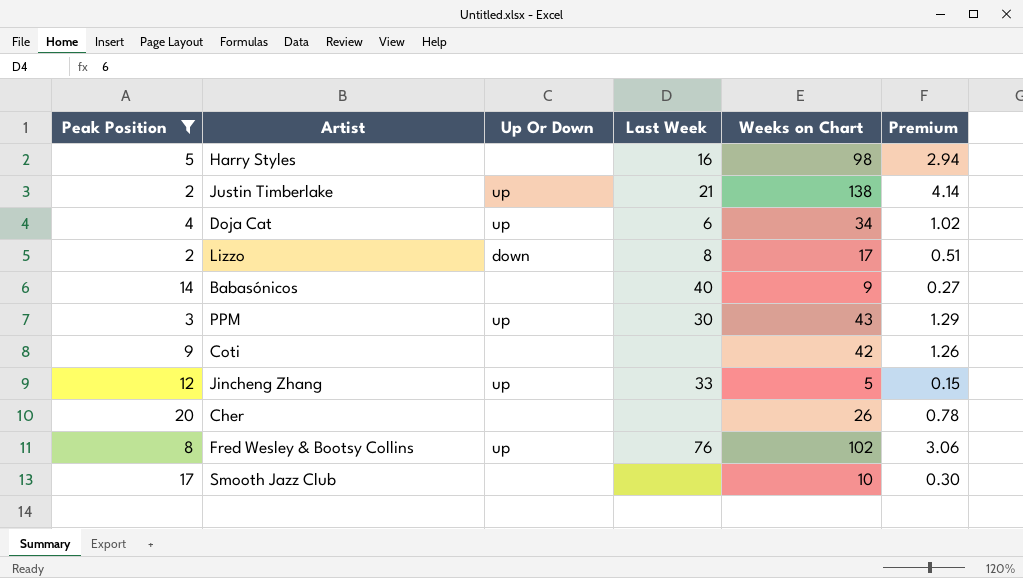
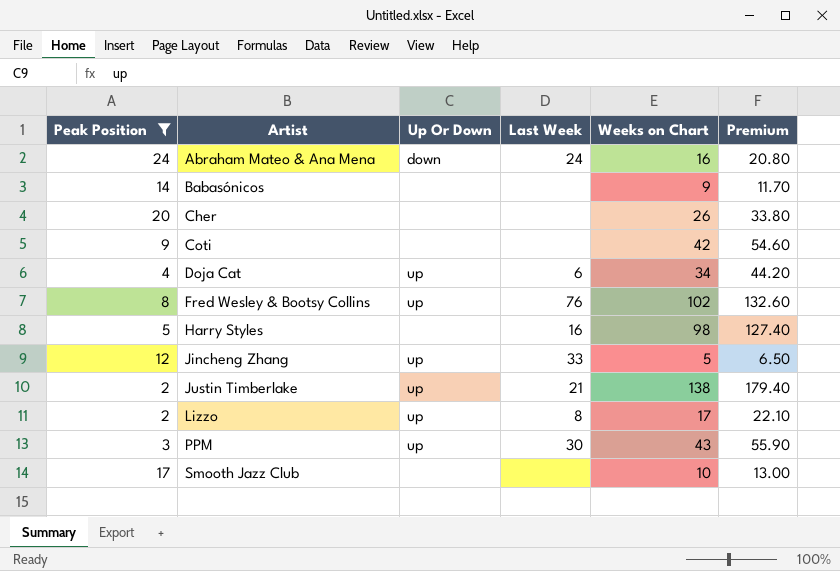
row order: none -> Artist ascending
column Premium | formula: [Weeks on Chart] * 0.03 -> [Weeks on Chart] * 1.3
row Abraham Mateo & Ana Mena: none -> 24 | down | 24 | 16 | 20.80
Babasónicos | Last Week: 40 -> none
Lizzo | Up Or Down: down -> up

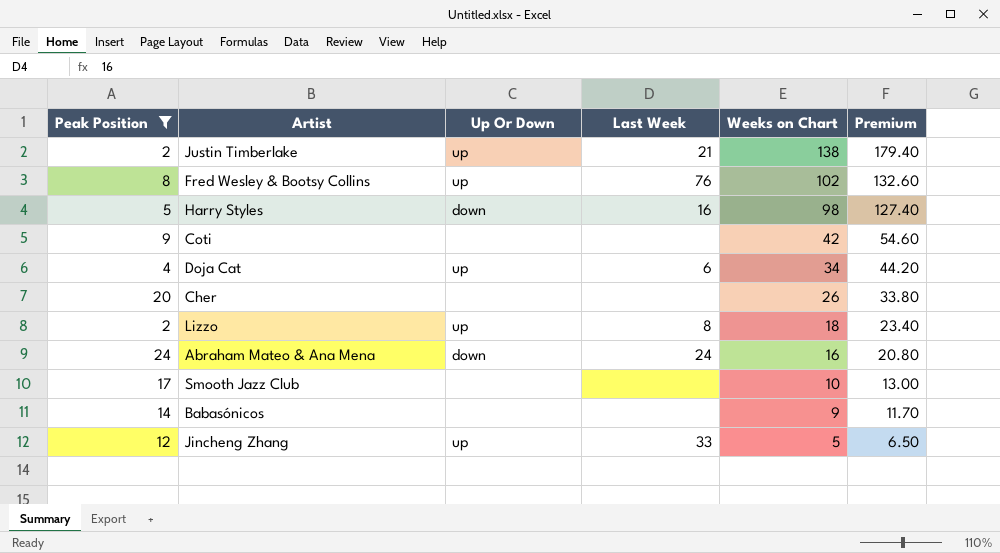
row order: Artist ascending -> Weeks on Chart descending
row PPM: 3 | up | 30 | 43 | 55.90 -> none
Harry Styles | Up Or Down: none -> down
Lizzo | Weeks on Chart: 17 -> 18
Lizzo | Premium: 22.10 -> 23.40

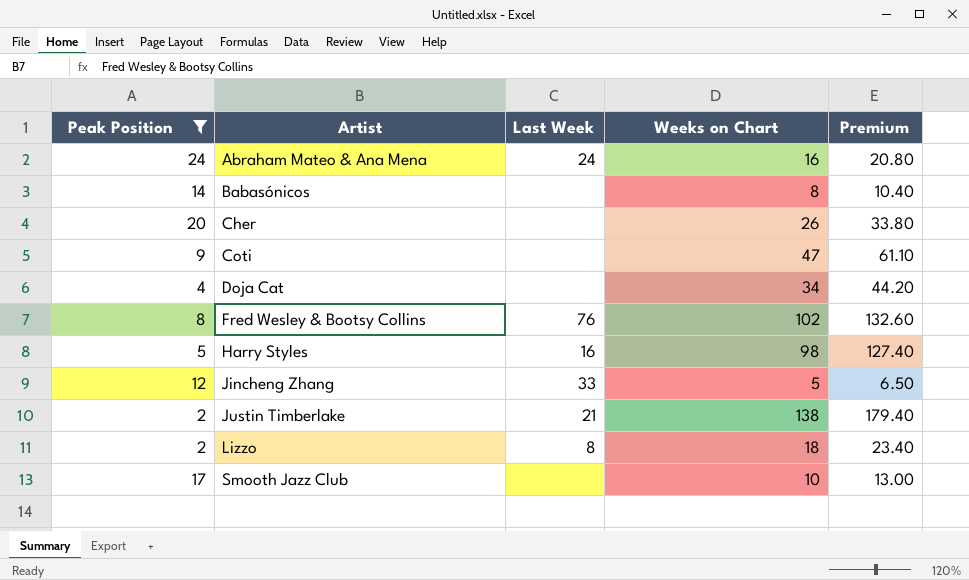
row order: Weeks on Chart descending -> Artist ascending
column Up Or Down | position: 3 -> none
Babasónicos | Weeks on Chart: 9 -> 8
Babasónicos | Premium: 11.70 -> 10.40
Coti | Weeks on Chart: 42 -> 47
Coti | Premium: 54.60 -> 61.10
Doja Cat | Last Week: 6 -> none

